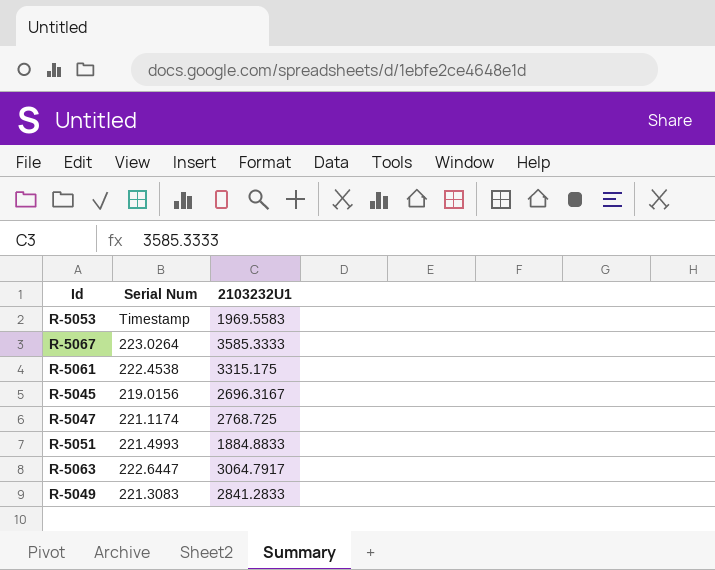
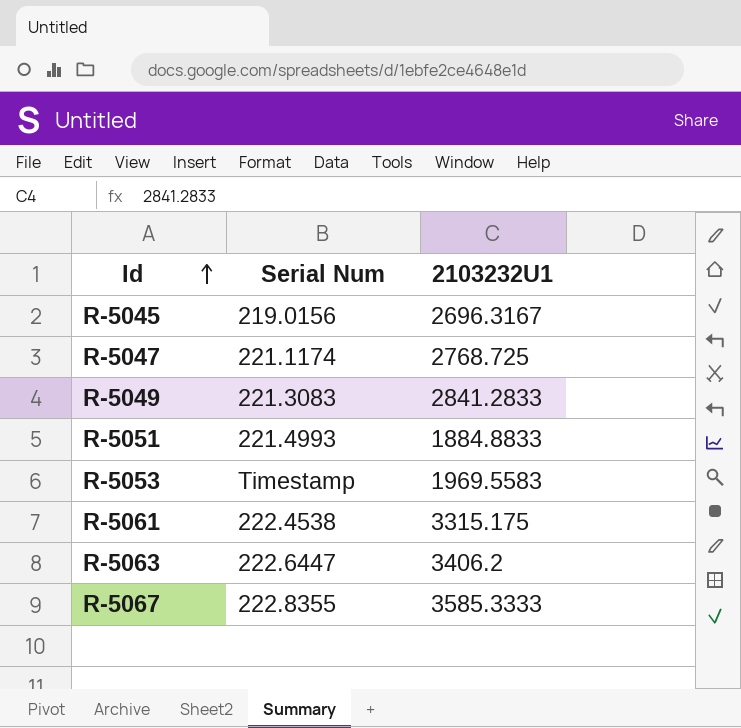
row order: none -> Id ascending
R-5063 | 2103232U1: 3064.7917 -> 3406.2
R-5067 | Serial Num: 223.0264 -> 222.8355

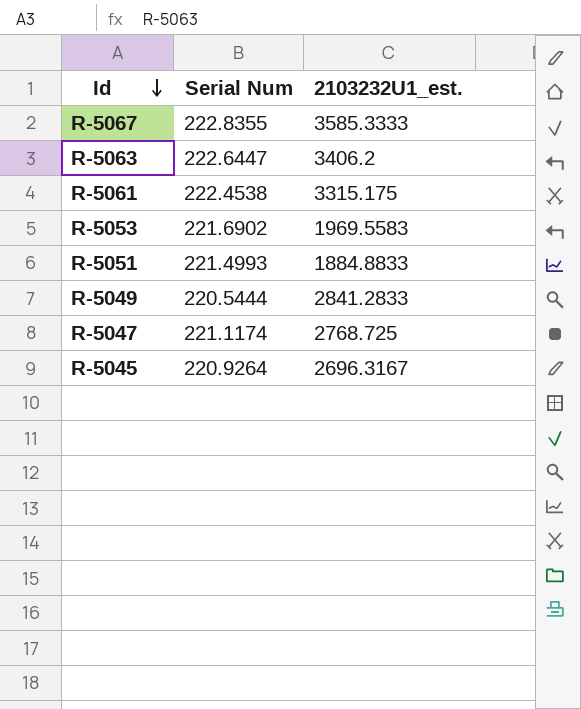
row order: Id ascending -> Id descending
column name: 2103232U1 -> 2103232U1_est.
R-5053 | Serial Num: Timestamp -> 221.6902
R-5049 | Serial Num: 221.3083 -> 220.5444
R-5045 | Serial Num: 219.0156 -> 220.9264

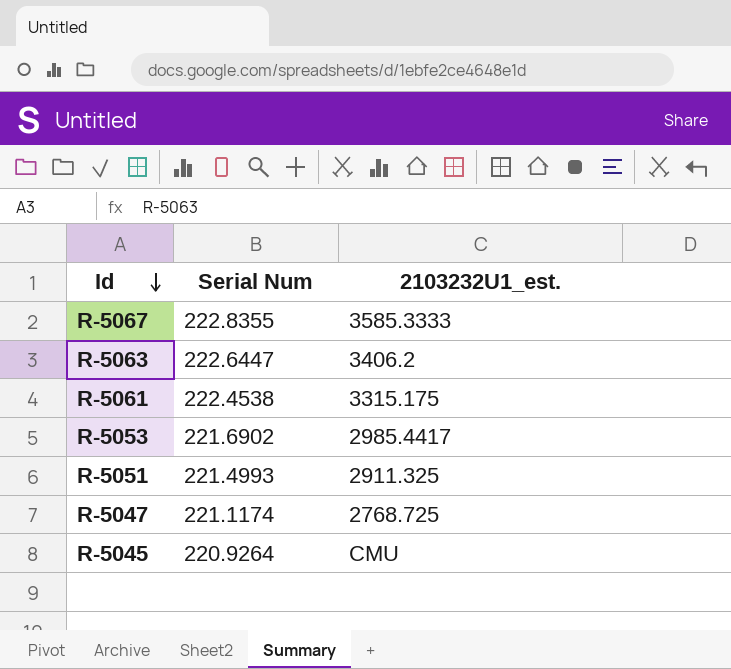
row R-5049: 220.5444 | 2841.2833 -> none
R-5053 | 2103232U1_est.: 1969.5583 -> 2985.4417
R-5051 | 2103232U1_est.: 1884.8833 -> 2911.325
R-5045 | 2103232U1_est.: 2696.3167 -> CMU

